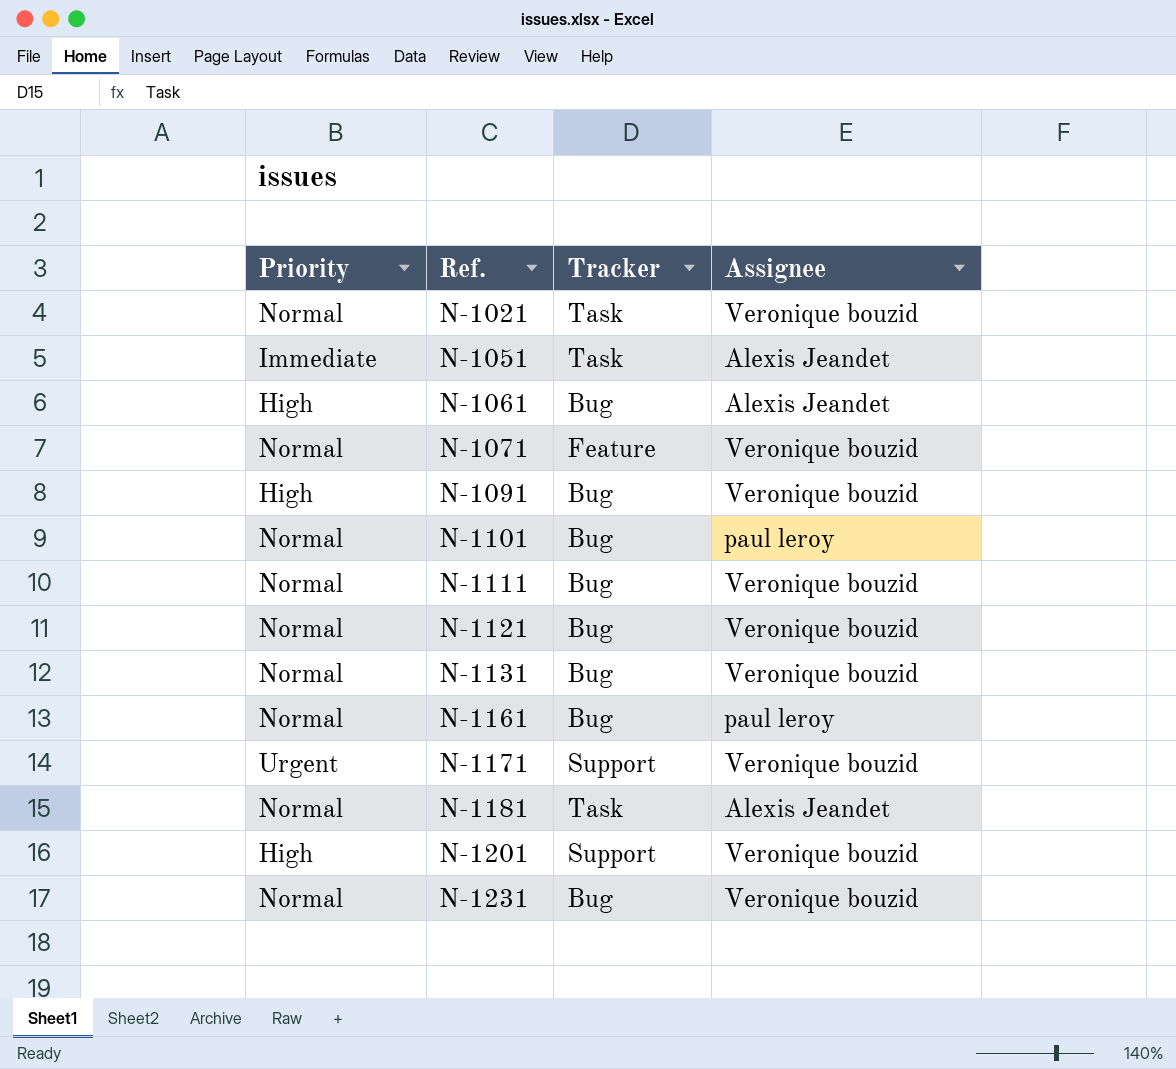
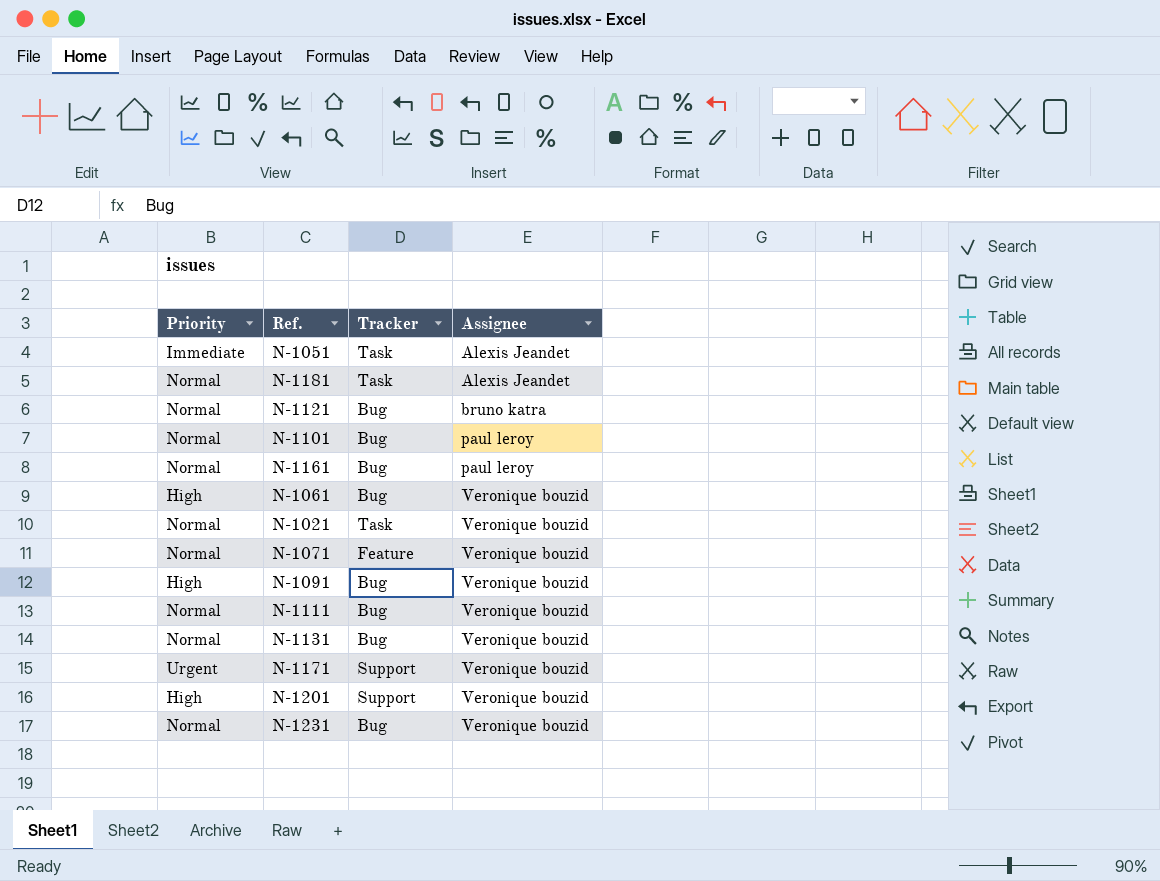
row order: Ref. ascending -> Assignee ascending
N-1121 | Assignee: Veronique bouzid -> bruno katra
N-1061 | Assignee: Alexis Jeandet -> Veronique bouzid

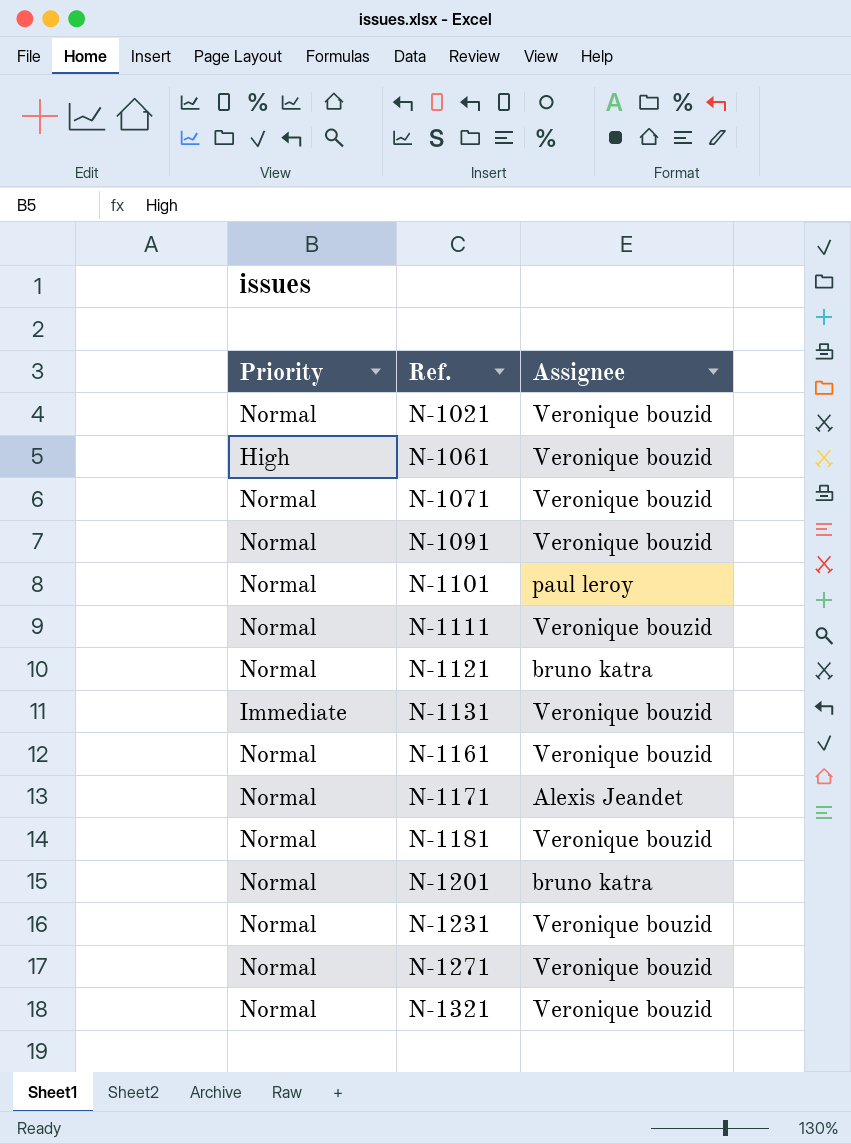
row order: Assignee ascending -> Ref. ascending
column Tracker | position: 3 -> none
row N-1051: Immediate | Task | Alexis Jeandet -> none
N-1091 | Priority: High -> Normal
N-1131 | Priority: Normal -> Immediate
N-1161 | Assignee: paul leroy -> Veronique bouzid
N-1171 | Priority: Urgent -> Normal
N-1171 | Assignee: Veronique bouzid -> Alexis Jeandet
N-1181 | Assignee: Alexis Jeandet -> Veronique bouzid
N-1201 | Priority: High -> Normal
N-1201 | Assignee: Veronique bouzid -> bruno katra
row N-1271: none -> Normal | Veronique bouzid
row N-1321: none -> Normal | Veronique bouzid

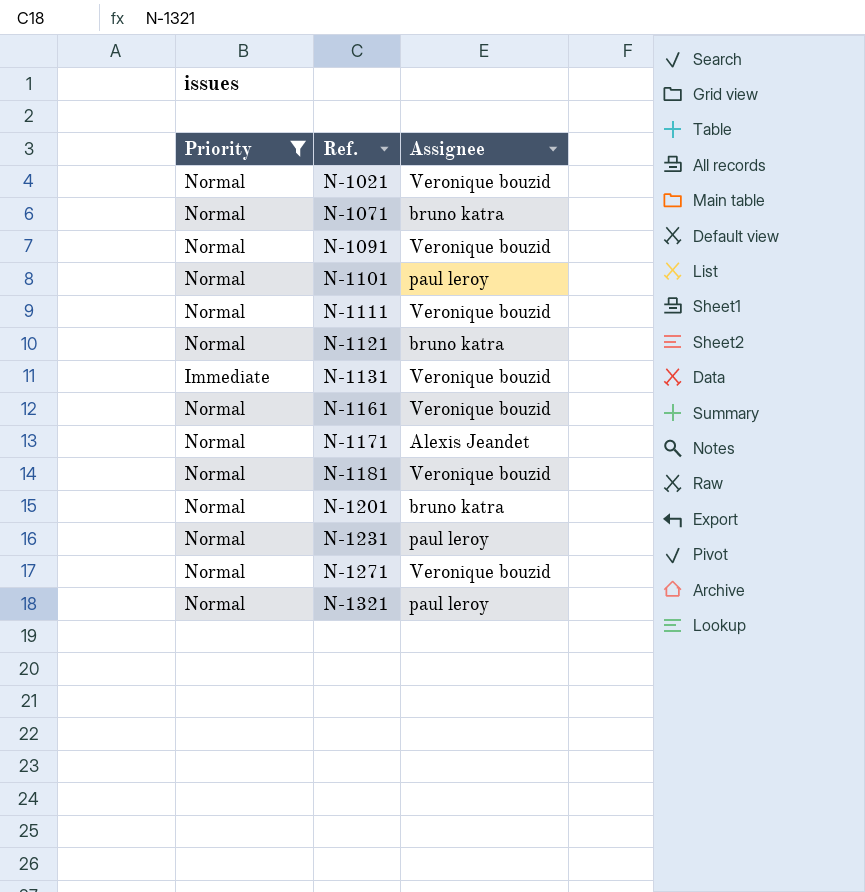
filter: none -> Priority != High
N-1071 | Assignee: Veronique bouzid -> bruno katra
N-1231 | Assignee: Veronique bouzid -> paul leroy
N-1321 | Assignee: Veronique bouzid -> paul leroy

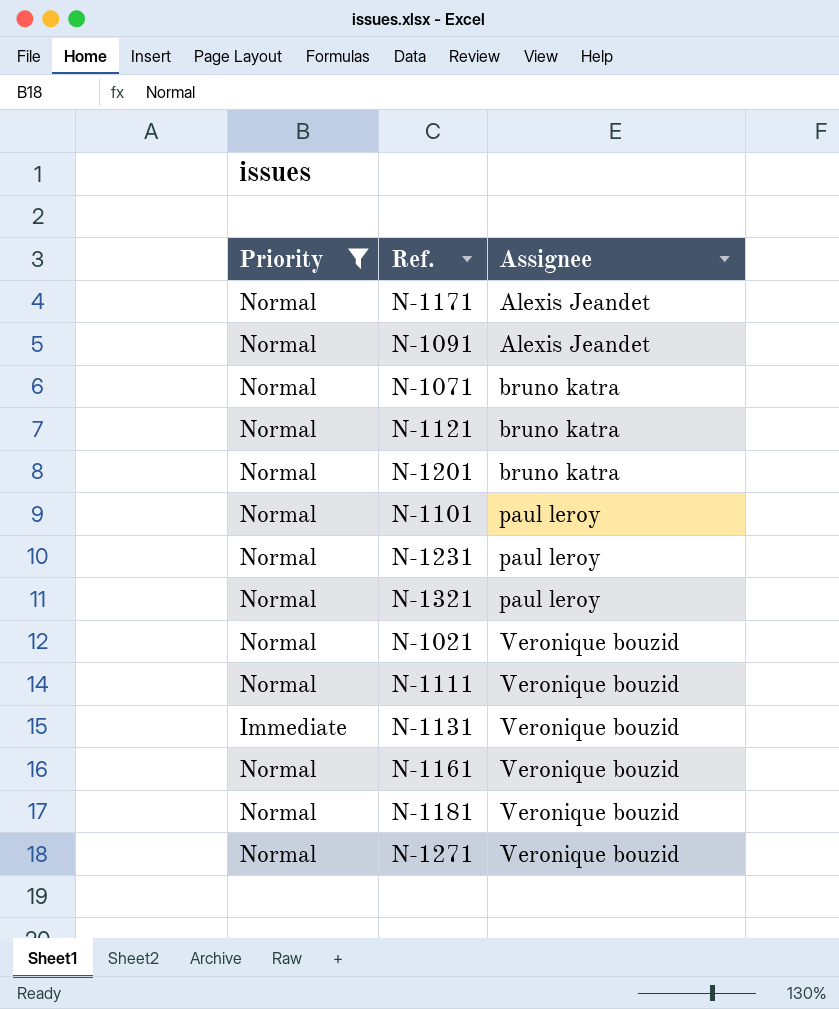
row order: Ref. ascending -> Assignee ascending
N-1091 | Assignee: Veronique bouzid -> Alexis Jeandet

